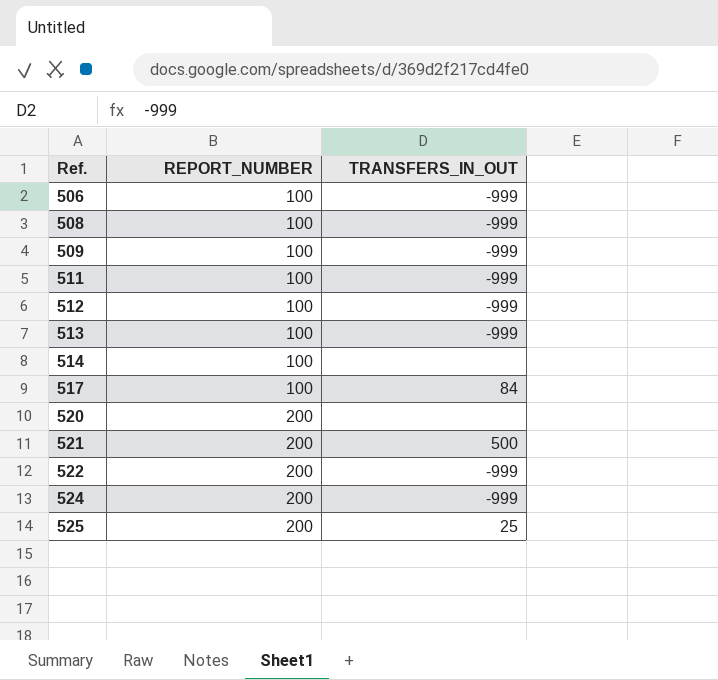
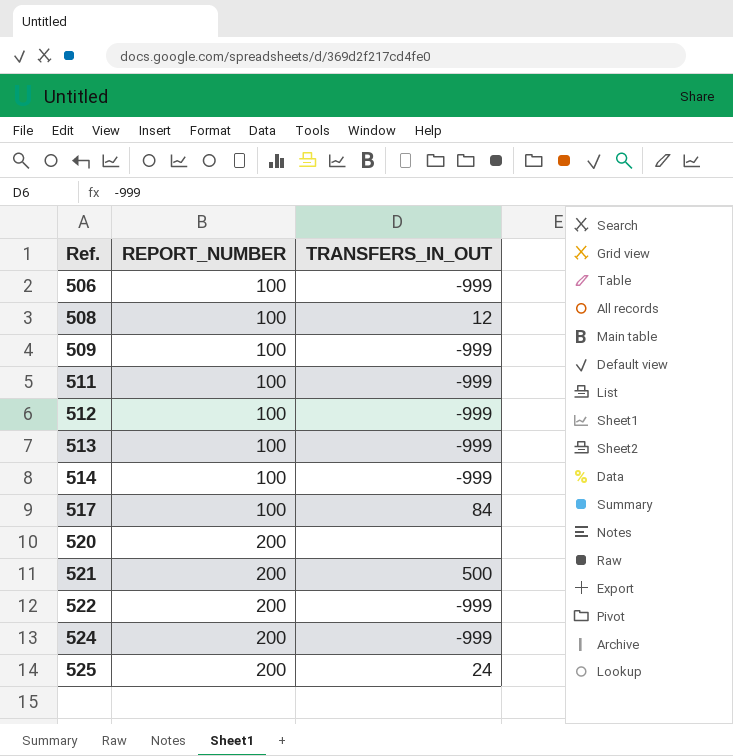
508 | TRANSFERS_IN_OUT: -999 -> 12
514 | TRANSFERS_IN_OUT: none -> -999
525 | TRANSFERS_IN_OUT: 25 -> 24

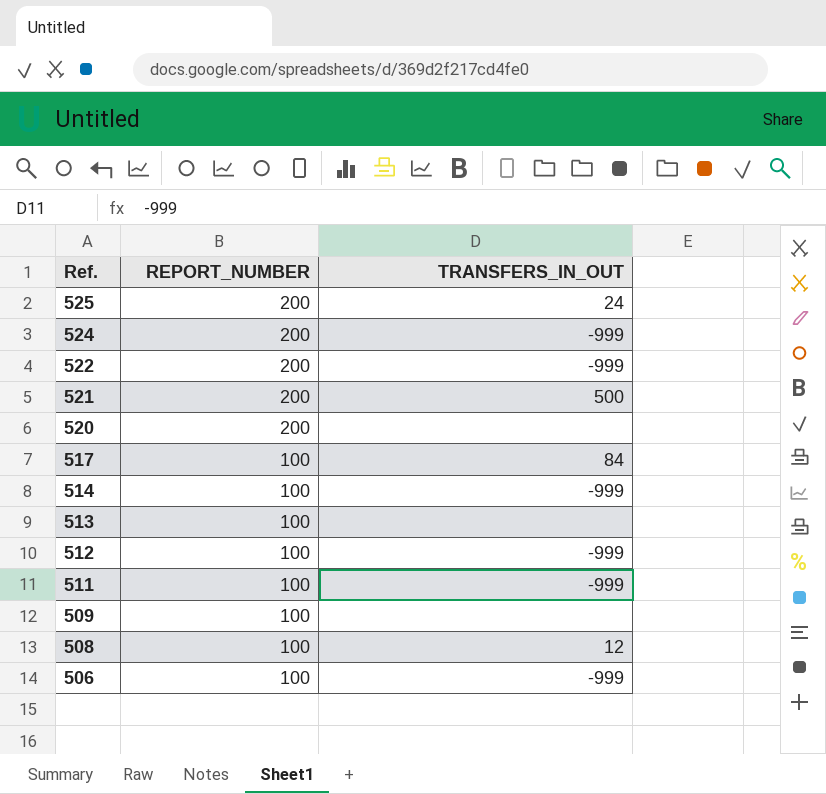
row order: Ref. ascending -> Ref. descending
513 | TRANSFERS_IN_OUT: -999 -> none
509 | TRANSFERS_IN_OUT: -999 -> none

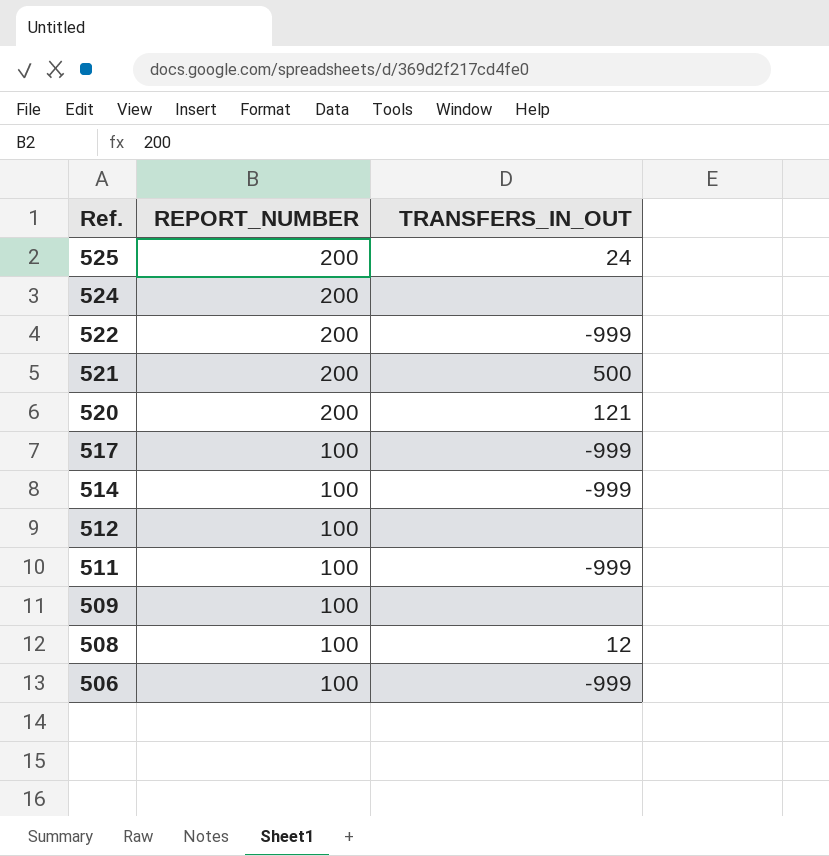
row 513: 100 | none -> none
524 | TRANSFERS_IN_OUT: -999 -> none
520 | TRANSFERS_IN_OUT: none -> 121
517 | TRANSFERS_IN_OUT: 84 -> -999
512 | TRANSFERS_IN_OUT: -999 -> none

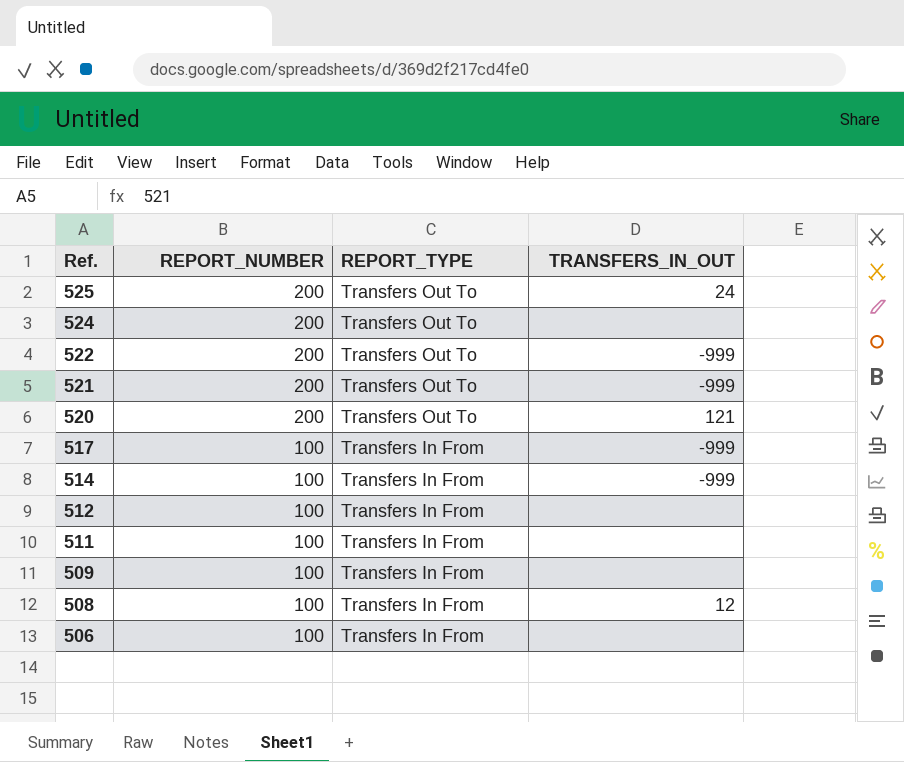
column REPORT_TYPE | position: none -> 3
521 | TRANSFERS_IN_OUT: 500 -> -999
511 | TRANSFERS_IN_OUT: -999 -> none
506 | TRANSFERS_IN_OUT: -999 -> none

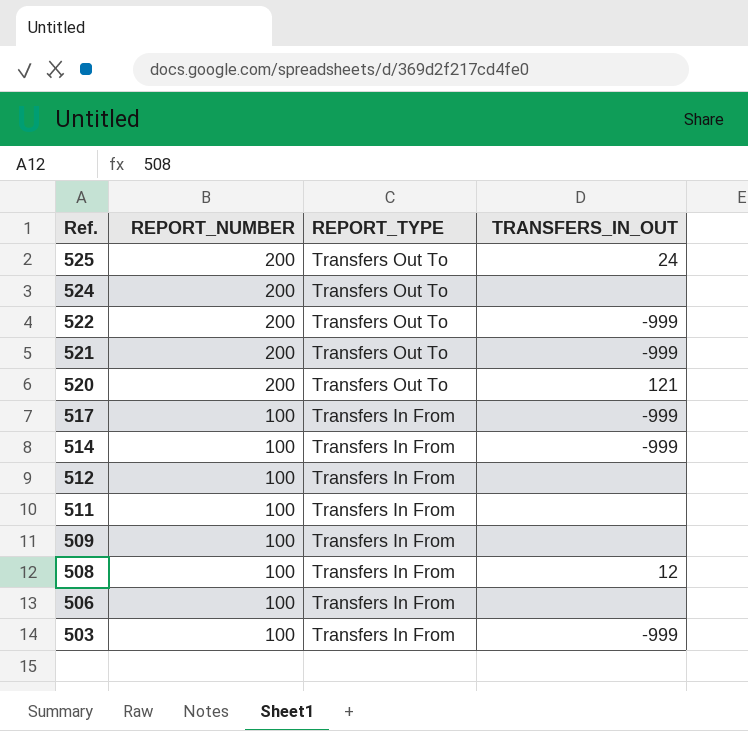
row 503: none -> 100 | Transfers In From | -999

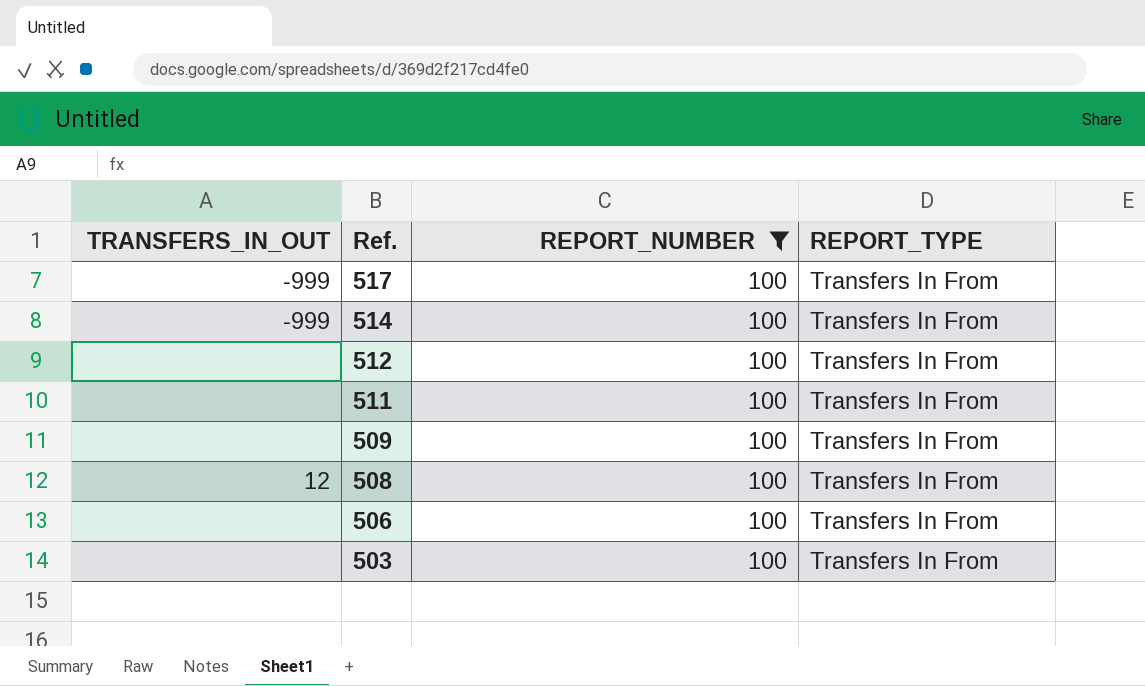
filter: none -> REPORT_NUMBER = 100
column TRANSFERS_IN_OUT | position: 4 -> 1
503 | TRANSFERS_IN_OUT: -999 -> none

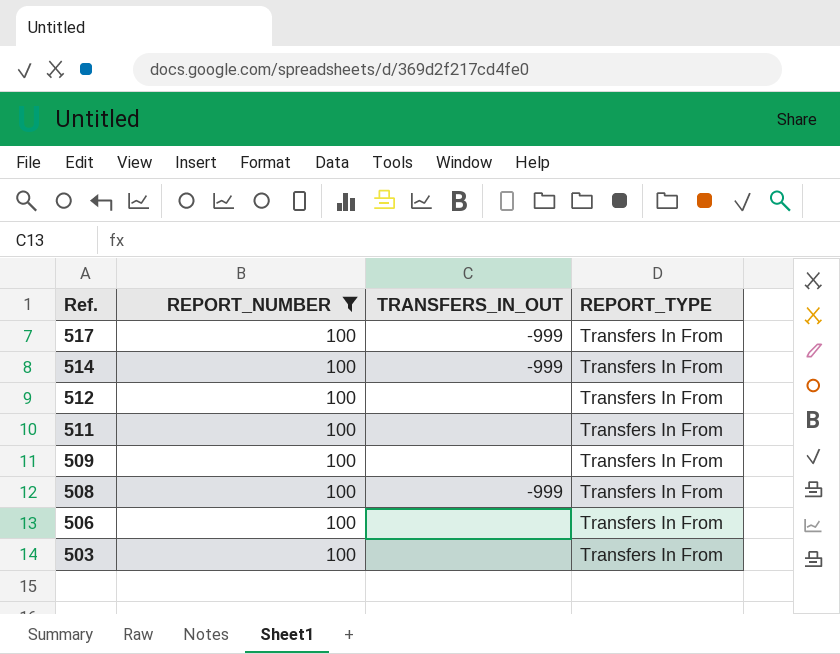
column TRANSFERS_IN_OUT | position: 1 -> 3
508 | TRANSFERS_IN_OUT: 12 -> -999

